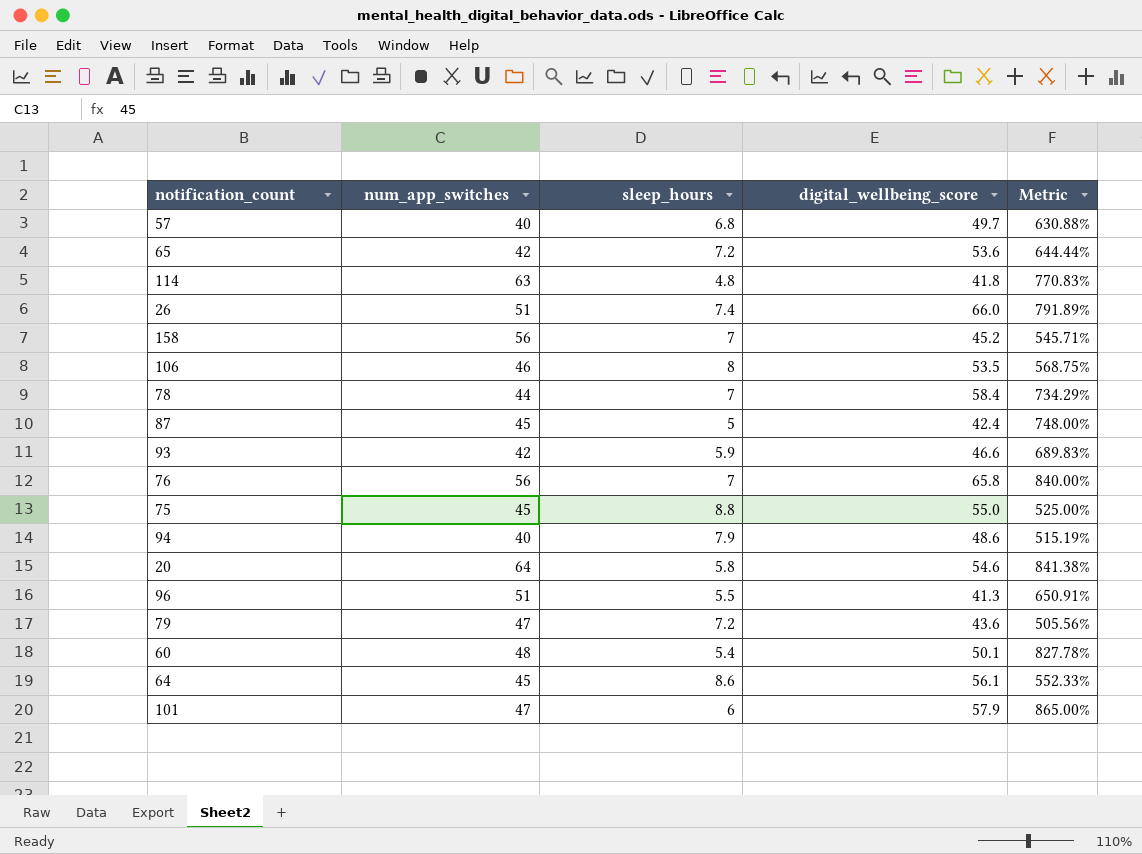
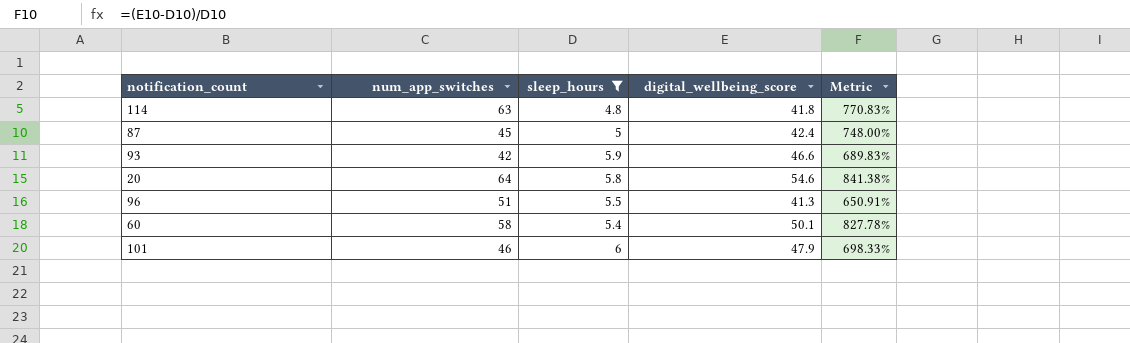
filter: none -> sleep_hours <= 6
60 | num_app_switches: 48 -> 58
101 | num_app_switches: 47 -> 46
101 | digital_wellbeing_score: 57.9 -> 47.9
101 | Metric: 865.00% -> 698.33%

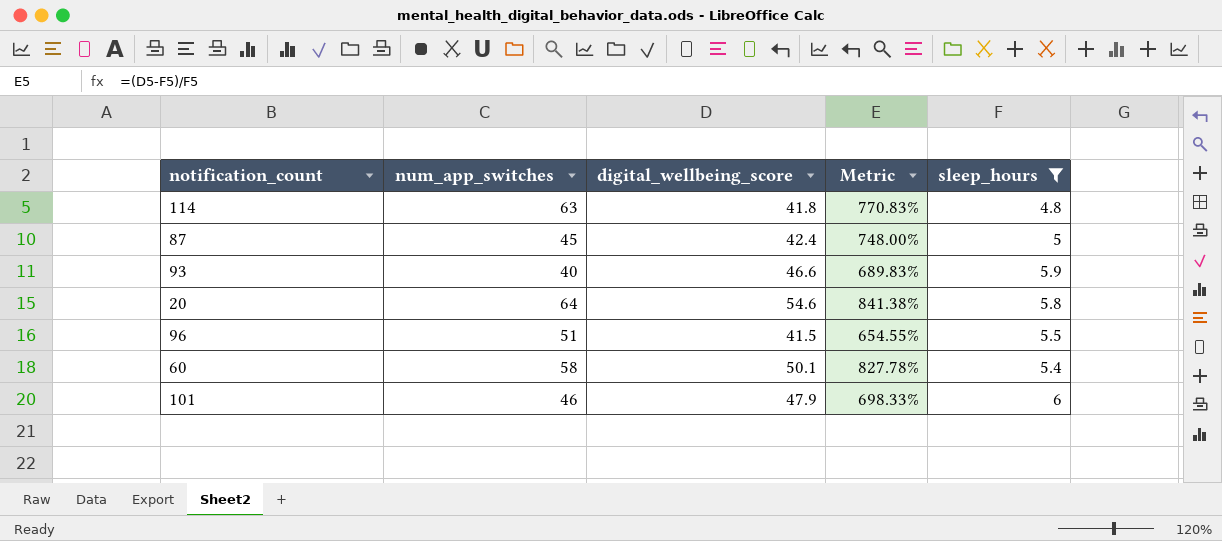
column sleep_hours | position: 3 -> 5
93 | num_app_switches: 42 -> 40
96 | digital_wellbeing_score: 41.3 -> 41.5
96 | Metric: 650.91% -> 654.55%

